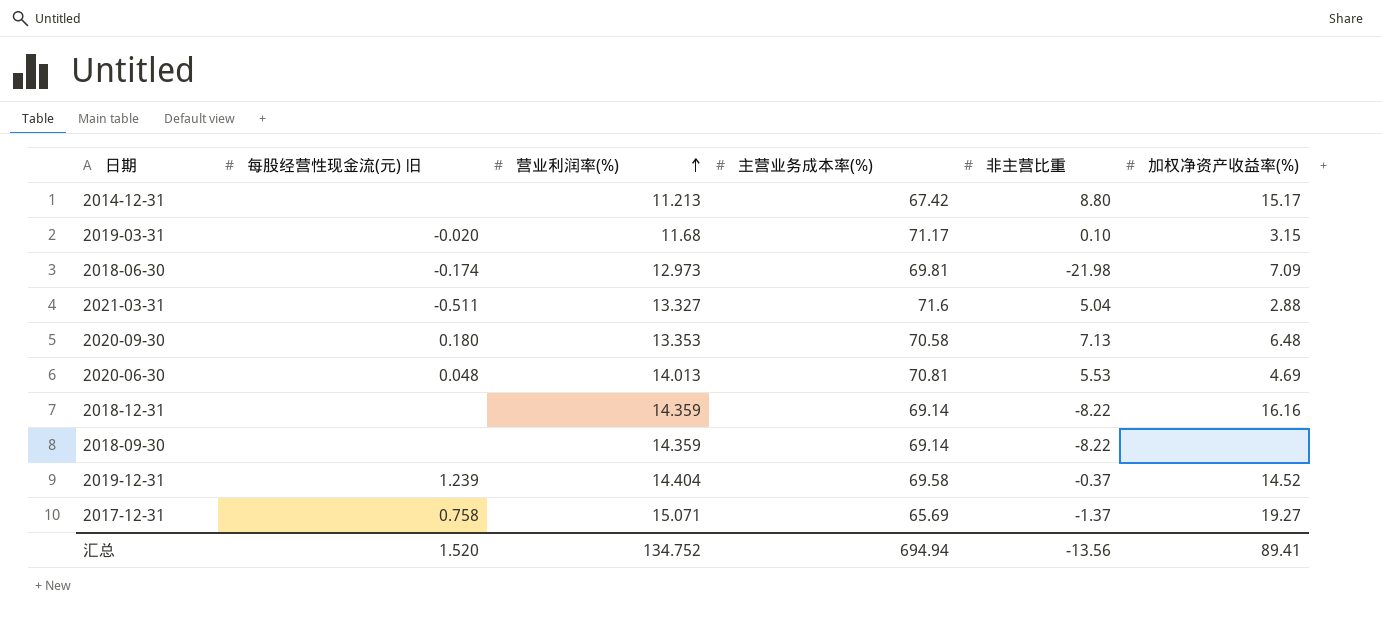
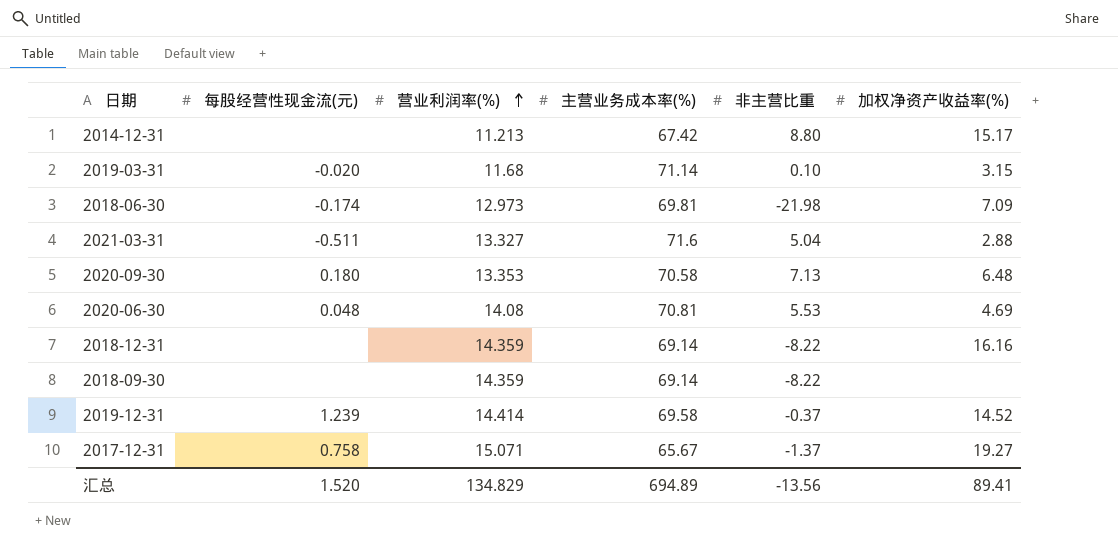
column name: 每股经营性现金流(元) 旧 -> 每股经营性现金流(元)
2019-03-31 | 主营业务成本率(%): 71.17 -> 71.14
2020-06-30 | 营业利润率(%): 14.013 -> 14.08
2019-12-31 | 营业利润率(%): 14.404 -> 14.414
2017-12-31 | 主营业务成本率(%): 65.69 -> 65.67
汇总 | 营业利润率(%): 134.752 -> 134.829
汇总 | 主营业务成本率(%): 694.94 -> 694.89

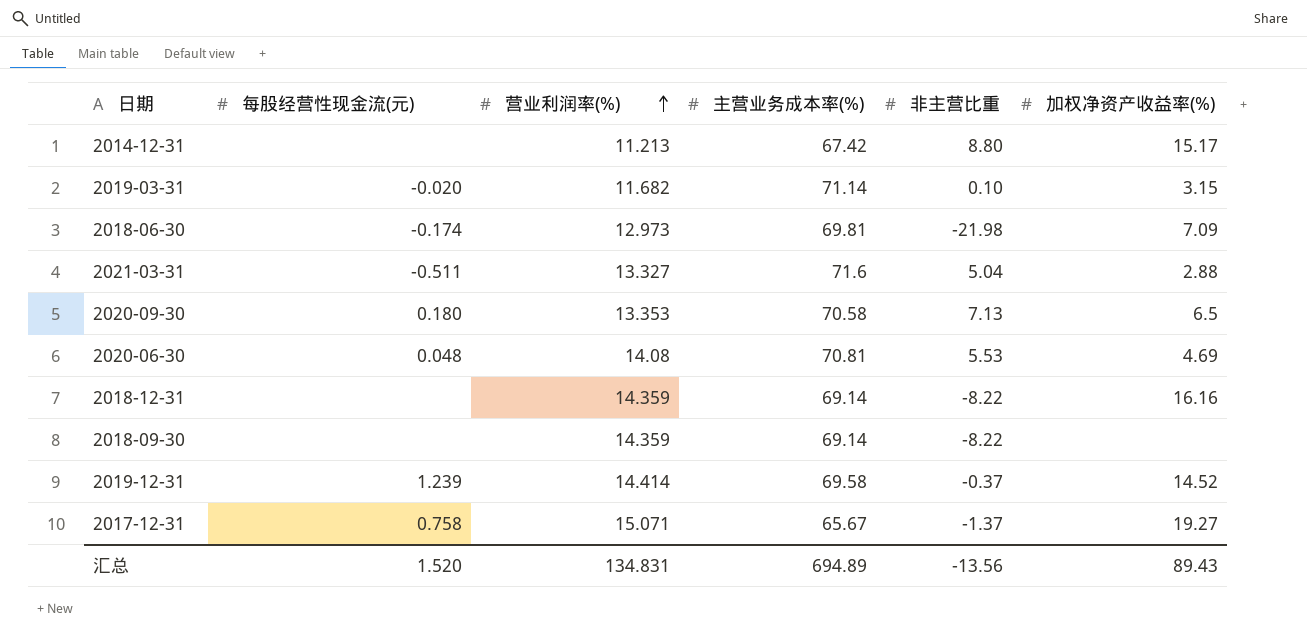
2019-03-31 | 营业利润率(%): 11.68 -> 11.682
2020-09-30 | 加权净资产收益率(%): 6.48 -> 6.5
汇总 | 营业利润率(%): 134.829 -> 134.831
汇总 | 加权净资产收益率(%): 89.41 -> 89.43

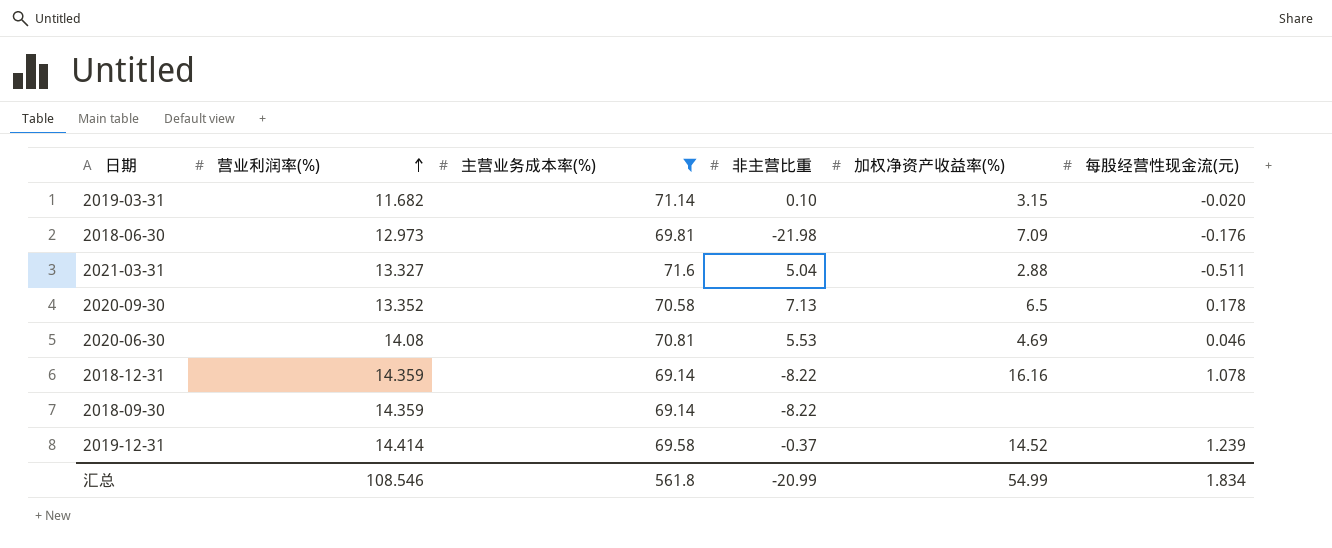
filter: none -> 主营业务成本率(%) >= 69.14
column 每股经营性现金流(元) | position: 2 -> 6
2018-06-30 | 每股经营性现金流(元): -0.174 -> -0.176
2020-09-30 | 营业利润率(%): 13.353 -> 13.352
2020-09-30 | 每股经营性现金流(元): 0.180 -> 0.178
2020-06-30 | 每股经营性现金流(元): 0.048 -> 0.046
2018-12-31 | 每股经营性现金流(元): none -> 1.078
汇总 | 营业利润率(%): 134.831 -> 108.546
汇总 | 主营业务成本率(%): 694.89 -> 561.8
汇总 | 非主营比重: -13.56 -> -20.99
汇总 | 加权净资产收益率(%): 89.43 -> 54.99
汇总 | 每股经营性现金流(元): 1.520 -> 1.834

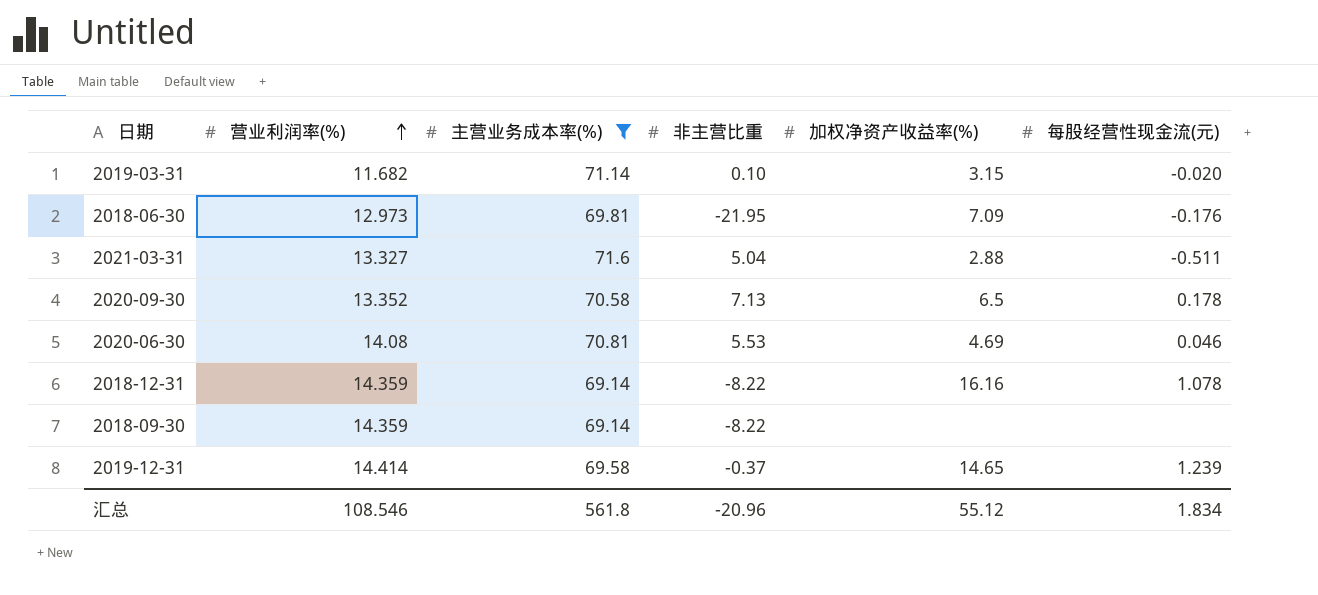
2018-06-30 | 非主营比重: -21.98 -> -21.95
2019-12-31 | 加权净资产收益率(%): 14.52 -> 14.65
汇总 | 非主营比重: -20.99 -> -20.96
汇总 | 加权净资产收益率(%): 54.99 -> 55.12

